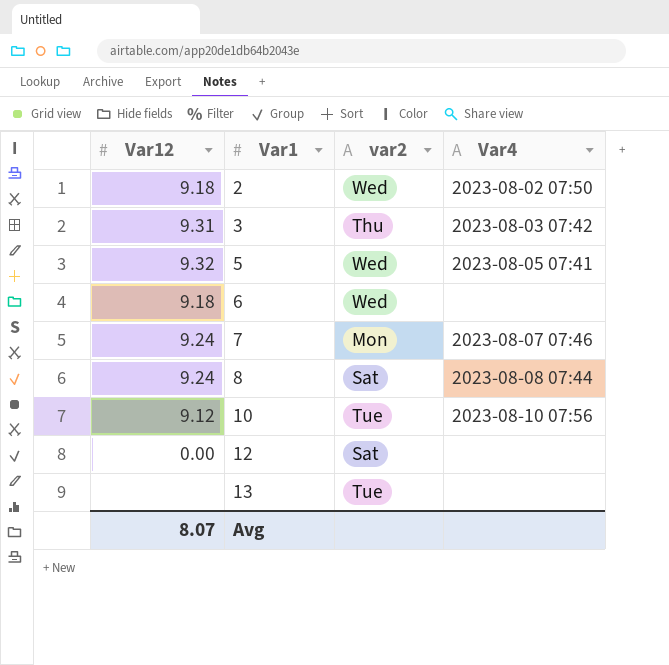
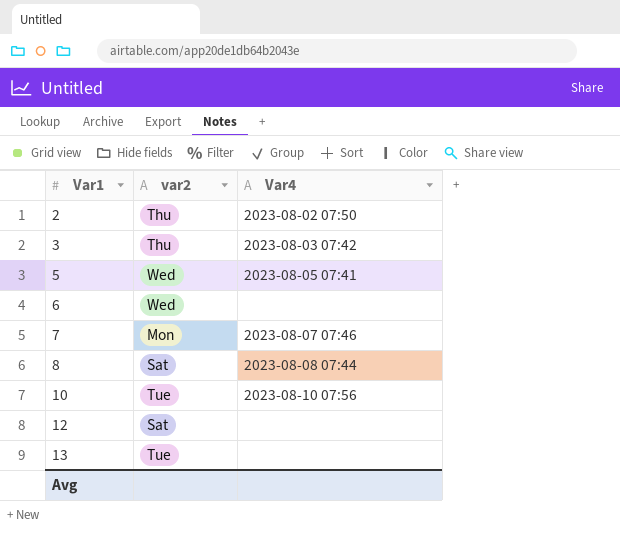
column Var12 | position: 1 -> none
2 | var2: Wed -> Thu

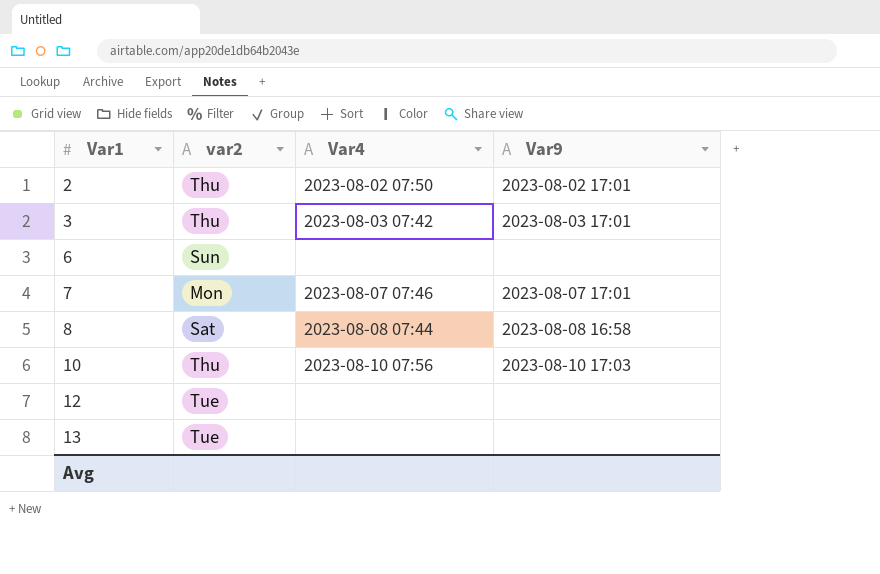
column Var9 | position: none -> 4
row 5: Wed | 2023-08-05 07:41 -> none
6 | var2: Wed -> Sun
10 | var2: Tue -> Thu
12 | var2: Sat -> Tue

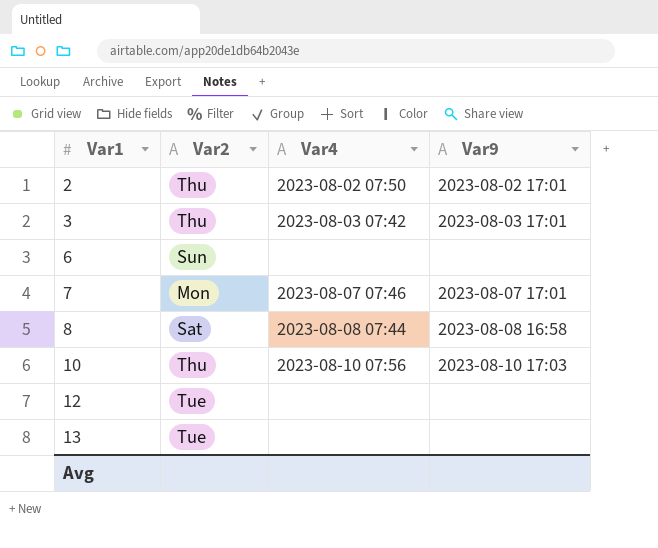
column name: var2 -> Var2

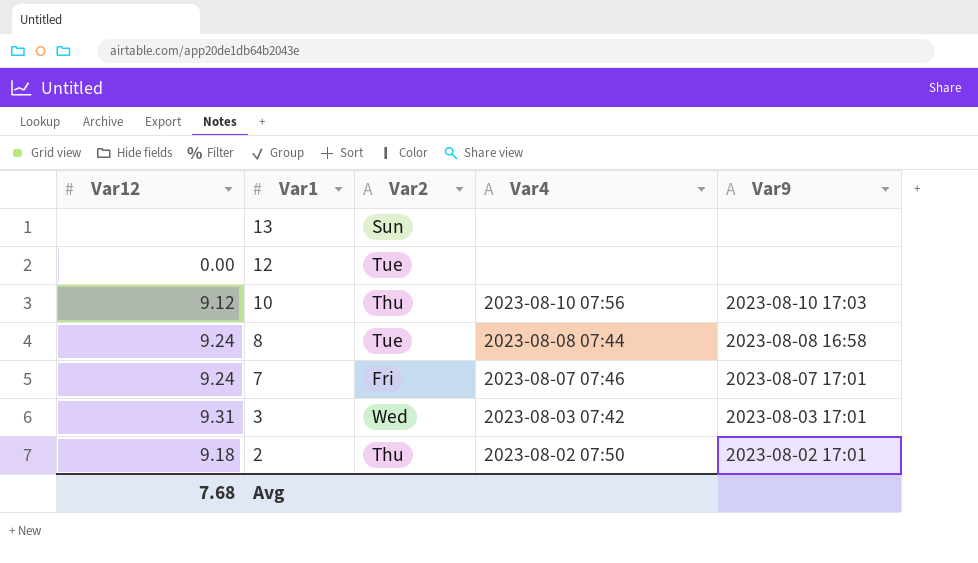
row order: Var1 ascending -> Var1 descending
column Var12 | position: none -> 1
row 6: Sun | none | none -> none
13 | Var2: Tue -> Sun
8 | Var2: Sat -> Tue
7 | Var2: Mon -> Fri
3 | Var2: Thu -> Wed

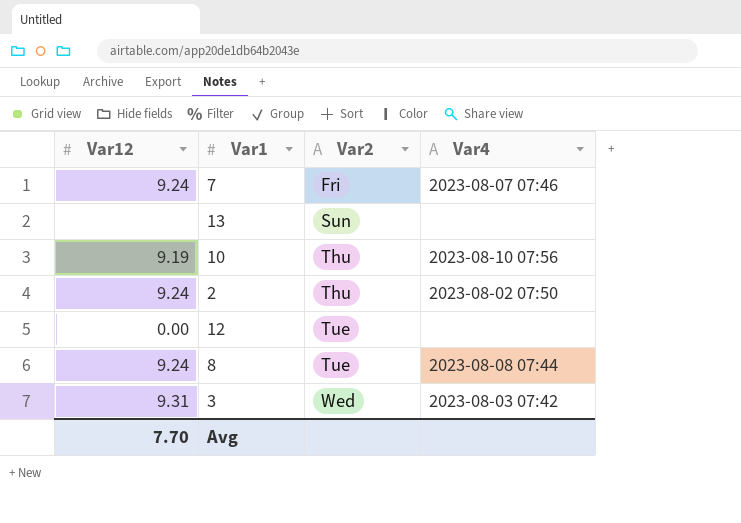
row order: Var1 descending -> Var2 ascending
column Var9 | position: 5 -> none
10 | Var12: 9.12 -> 9.19
2 | Var12: 9.18 -> 9.24
Avg | Var12: 7.68 -> 7.70

